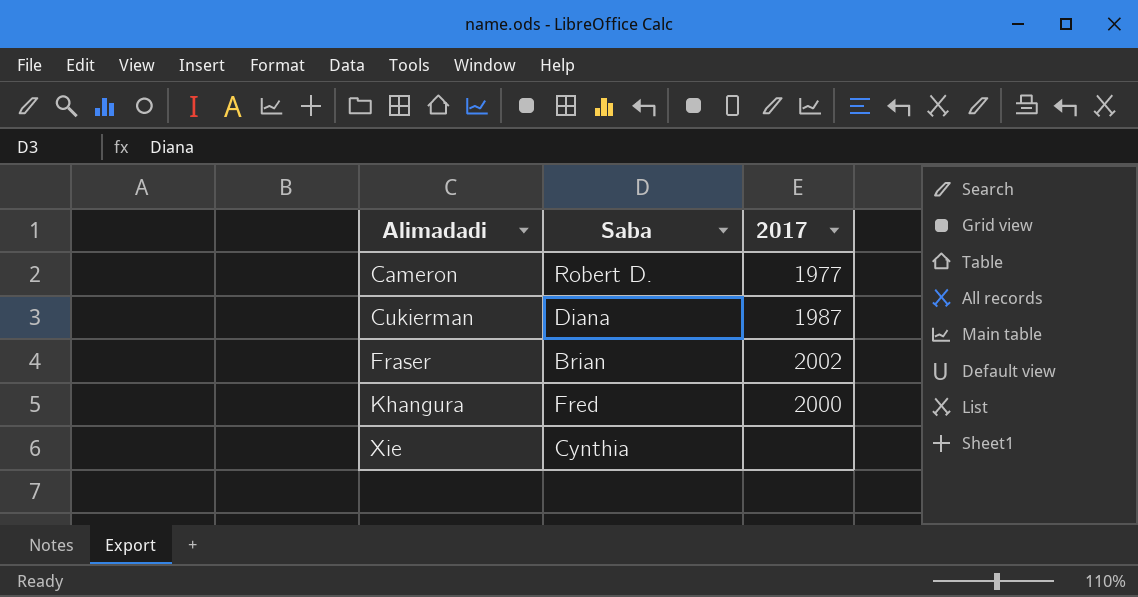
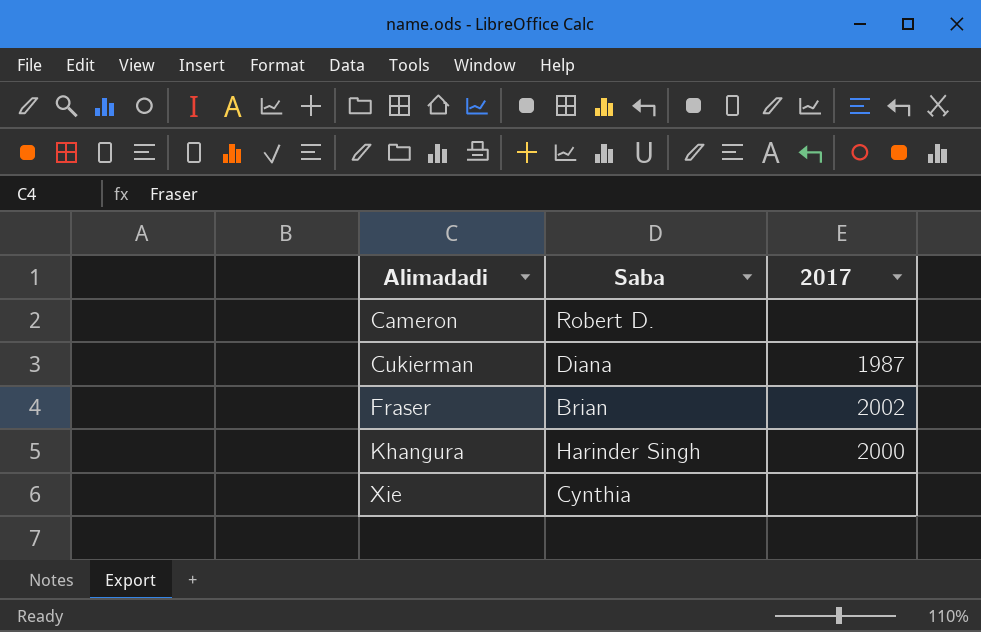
Cameron | 2017: 1977 -> none
Khangura | Saba: Fred -> Harinder Singh

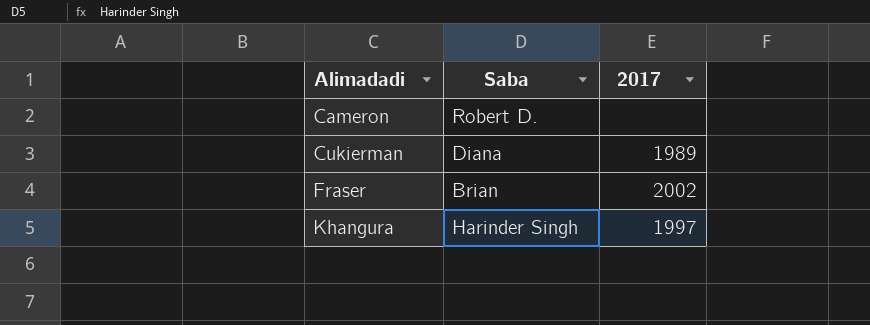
row Xie: Cynthia | none -> none
Cukierman | 2017: 1987 -> 1989
Khangura | 2017: 2000 -> 1997

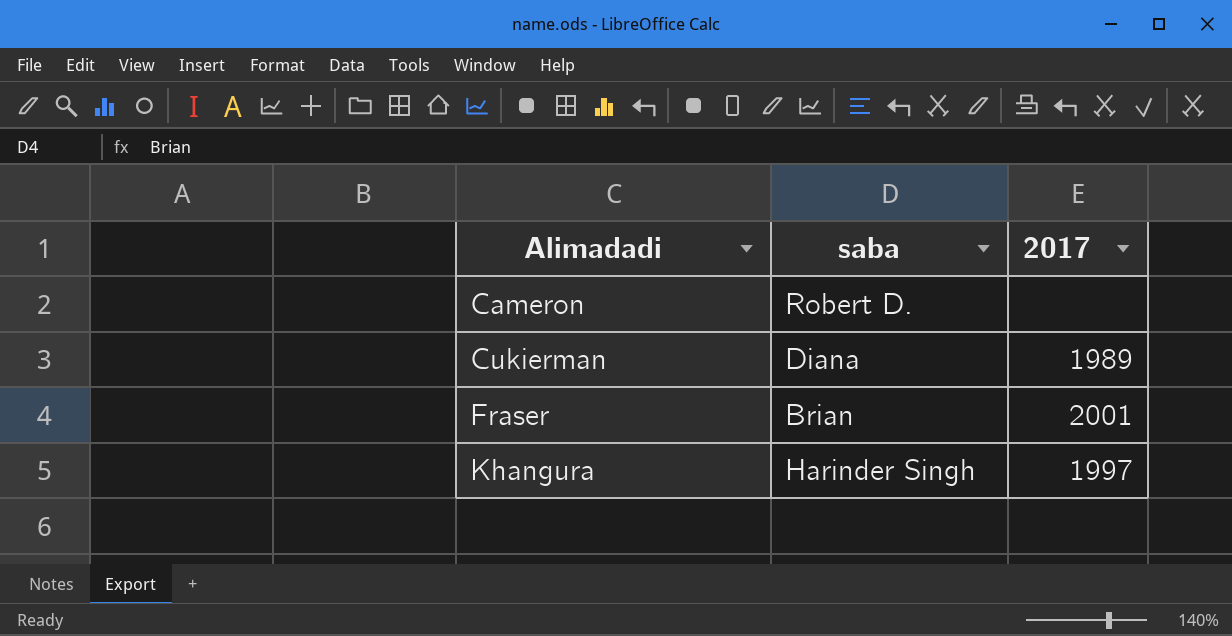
column name: Saba -> saba
Fraser | 2017: 2002 -> 2001

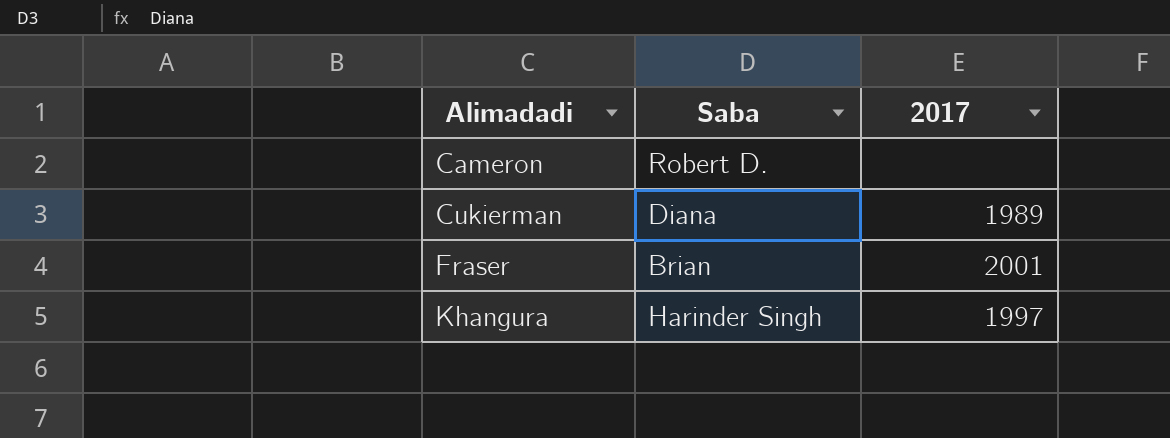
column name: saba -> Saba

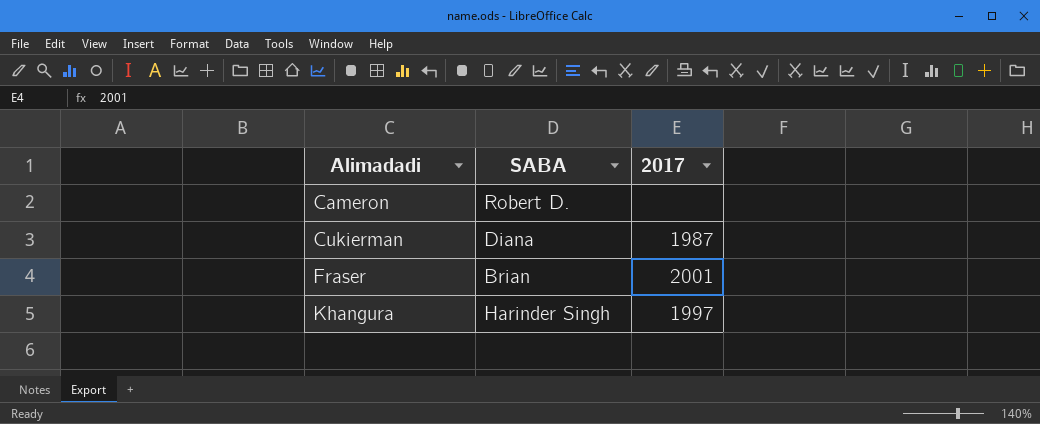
column name: Saba -> SABA
Cukierman | 2017: 1989 -> 1987

